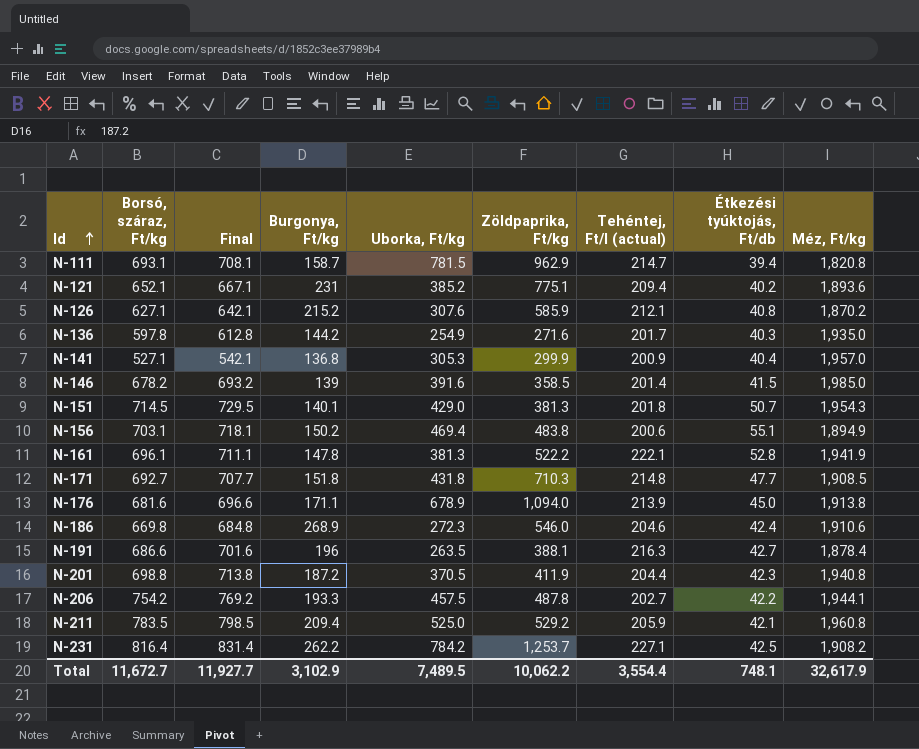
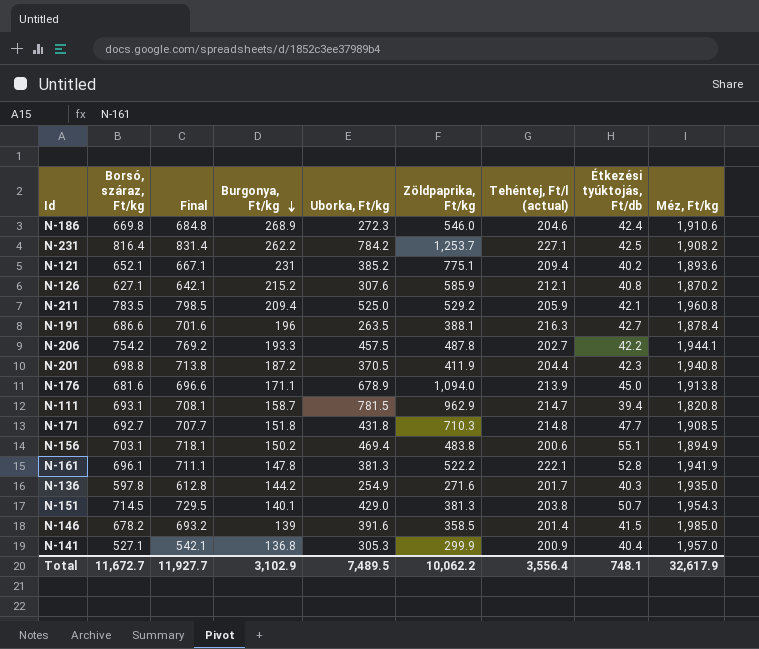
row order: Id ascending -> Burgonya, Ft/kg descending
N-151 | Tehéntej, Ft/l (actual): 201.8 -> 203.8
Total | Tehéntej, Ft/l (actual): 3,554.4 -> 3,556.4

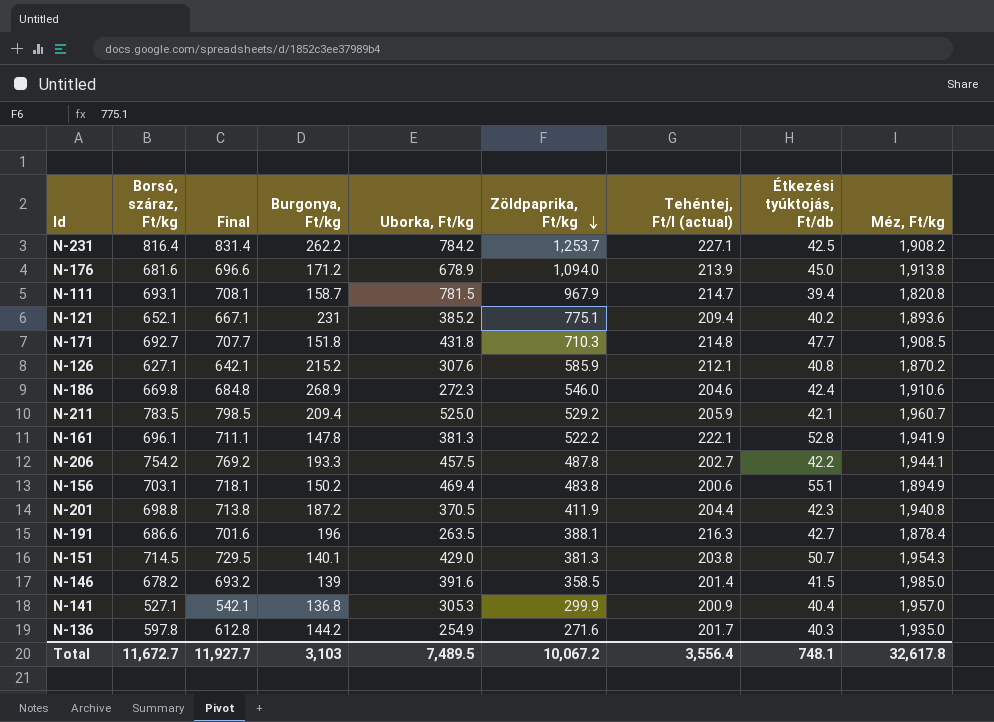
row order: Burgonya, Ft/kg descending -> Zöldpaprika, Ft/kg descending
N-176 | Burgonya, Ft/kg: 171.1 -> 171.2
N-111 | Zöldpaprika, Ft/kg: 962.9 -> 967.9
N-211 | Méz, Ft/kg: 1,960.8 -> 1,960.7
Total | Burgonya, Ft/kg: 3,102.9 -> 3,103
Total | Zöldpaprika, Ft/kg: 10,062.2 -> 10,067.2
Total | Méz, Ft/kg: 32,617.9 -> 32,617.8

